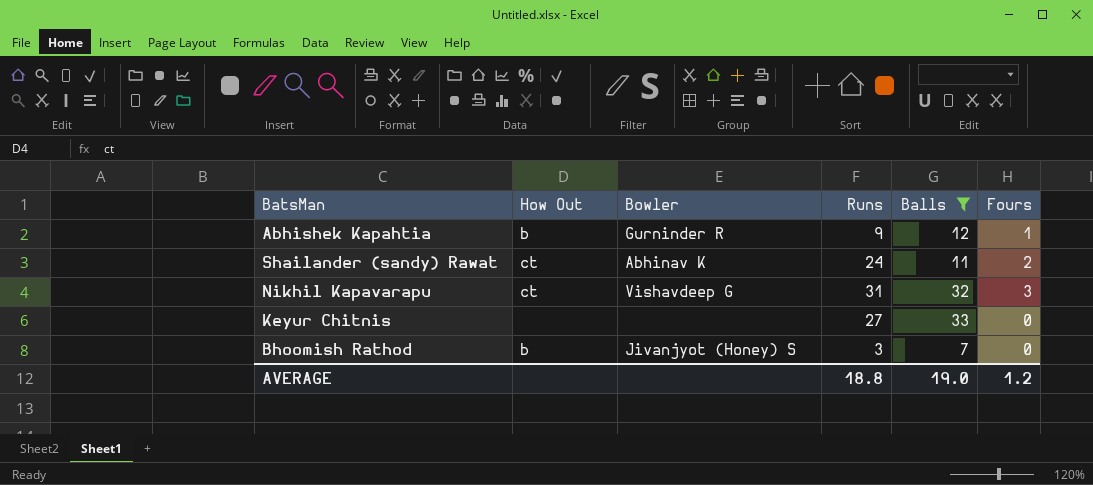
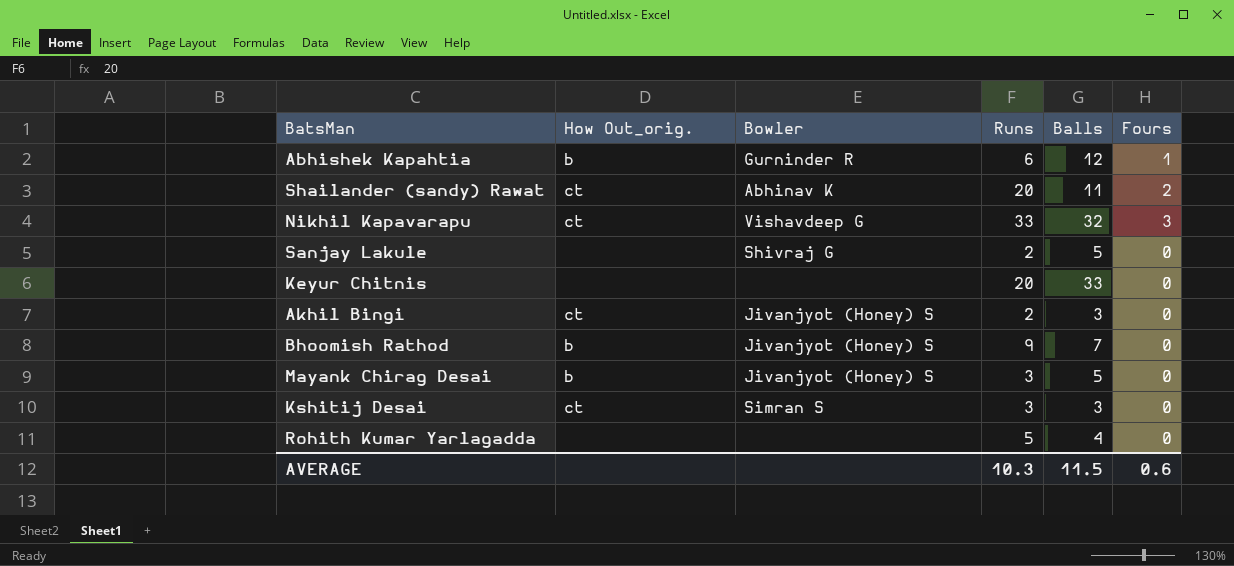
filter: Balls >= 7 -> none
column name: How Out -> How Out_orig.
Abhishek Kapahtia | Runs: 9 -> 6
Shailander (sandy) Rawat | Runs: 24 -> 20
Nikhil Kapavarapu | Runs: 31 -> 33
Keyur Chitnis | Runs: 27 -> 20
Bhoomish Rathod | Runs: 3 -> 9
AVERAGE | Runs: 18.8 -> 10.3
AVERAGE | Balls: 19.0 -> 11.5
AVERAGE | Fours: 1.2 -> 0.6

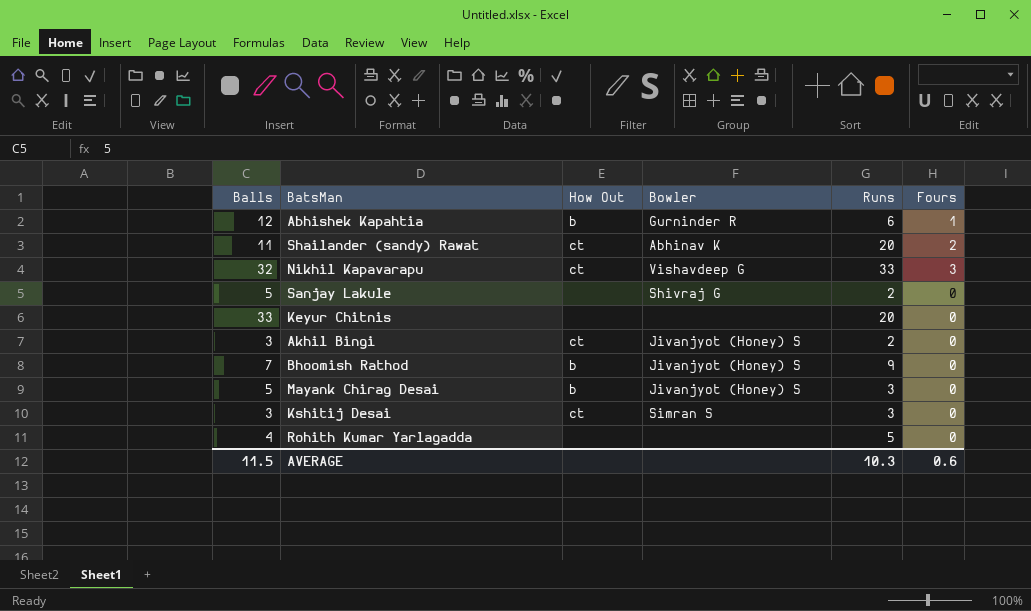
column Balls | position: 5 -> 1
column name: How Out_orig. -> How Out

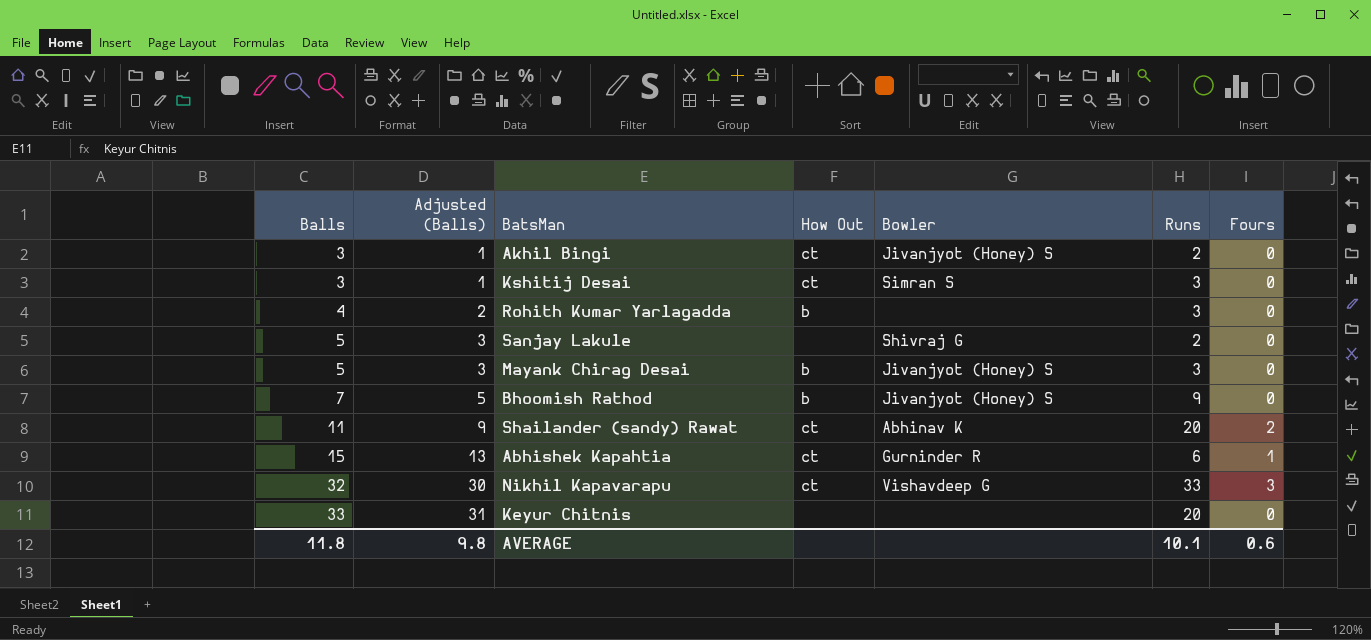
row order: none -> Balls ascending
column Adjusted (Balls) | formula: none -> [Balls] - 2
Rohith Kumar Yarlagadda | How Out: none -> b
Rohith Kumar Yarlagadda | Runs: 5 -> 3
Abhishek Kapahtia | Balls: 12 -> 15
Abhishek Kapahtia | How Out: b -> ct
AVERAGE | Balls: 11.5 -> 11.8
AVERAGE | Runs: 10.3 -> 10.1

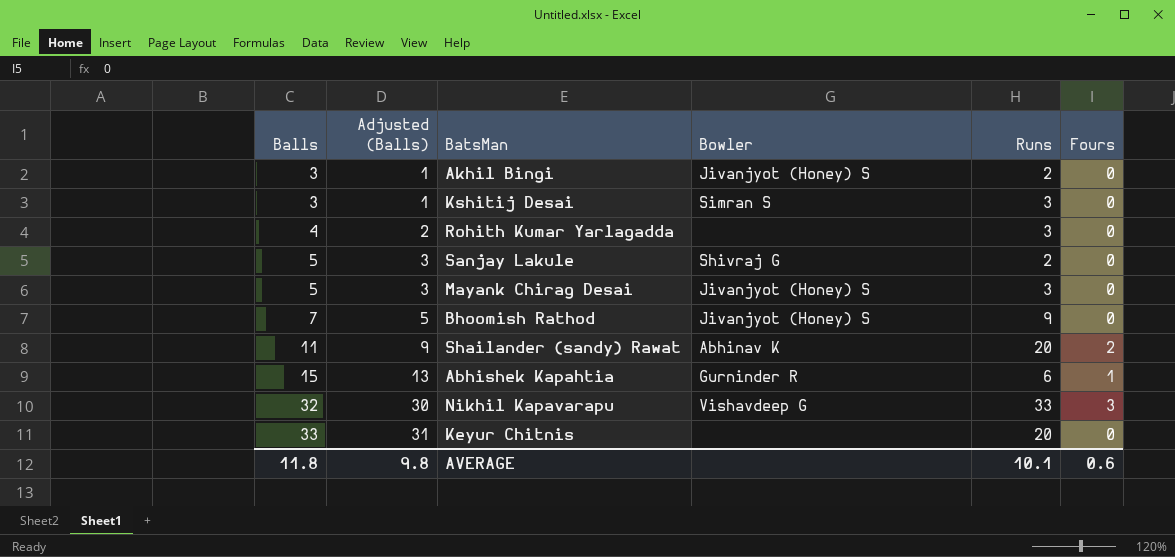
column How Out | position: 4 -> none

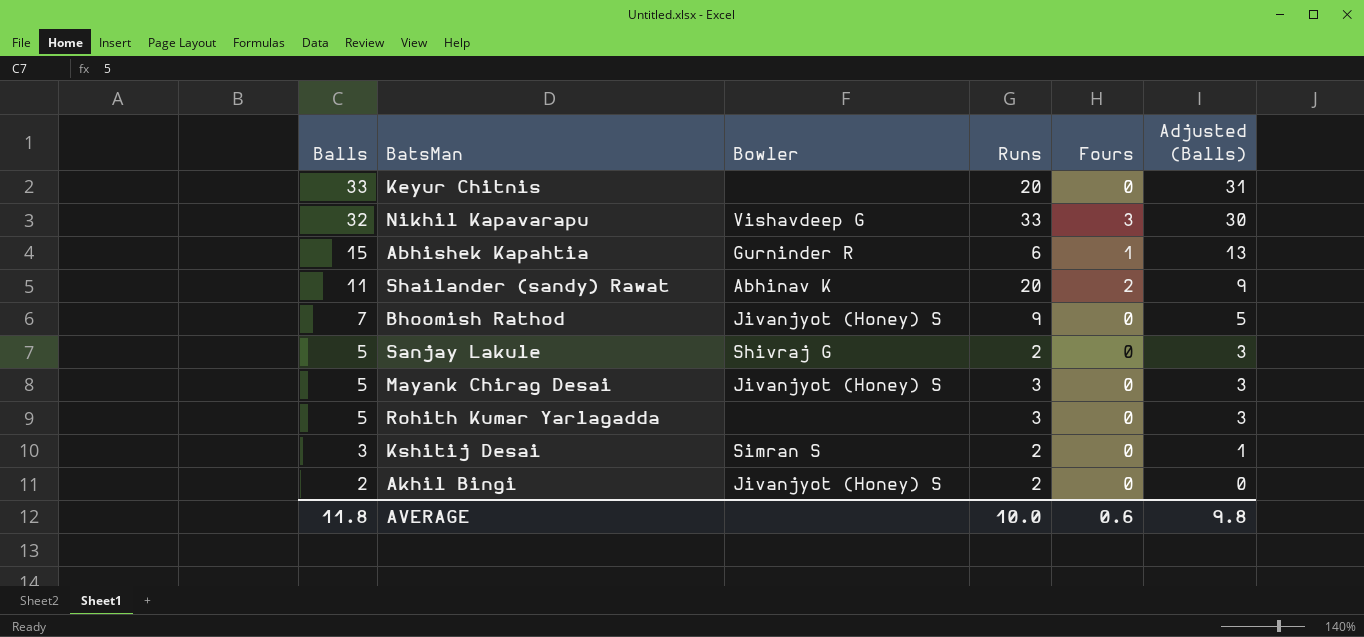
row order: Balls ascending -> Balls descending
column Adjusted (Balls) | position: 2 -> 6
Rohith Kumar Yarlagadda | Balls: 4 -> 5
Rohith Kumar Yarlagadda | Adjusted (Balls): 2 -> 3
Kshitij Desai | Runs: 3 -> 2
Akhil Bingi | Balls: 3 -> 2
Akhil Bingi | Adjusted (Balls): 1 -> 0
AVERAGE | Runs: 10.1 -> 10.0

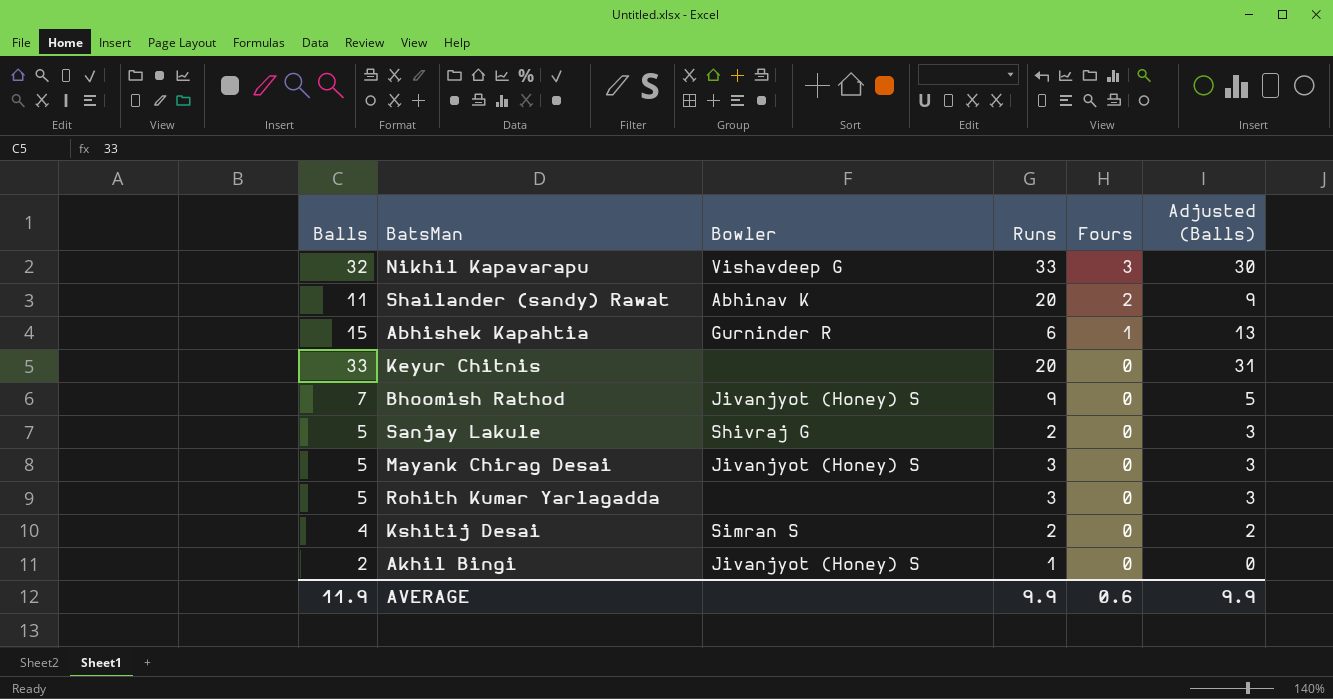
row order: Balls descending -> Fours descending
Kshitij Desai | Balls: 3 -> 4
Kshitij Desai | Adjusted (Balls): 1 -> 2
Akhil Bingi | Runs: 2 -> 1
AVERAGE | Balls: 11.8 -> 11.9
AVERAGE | Runs: 10.0 -> 9.9
AVERAGE | Adjusted (Balls): 9.8 -> 9.9

